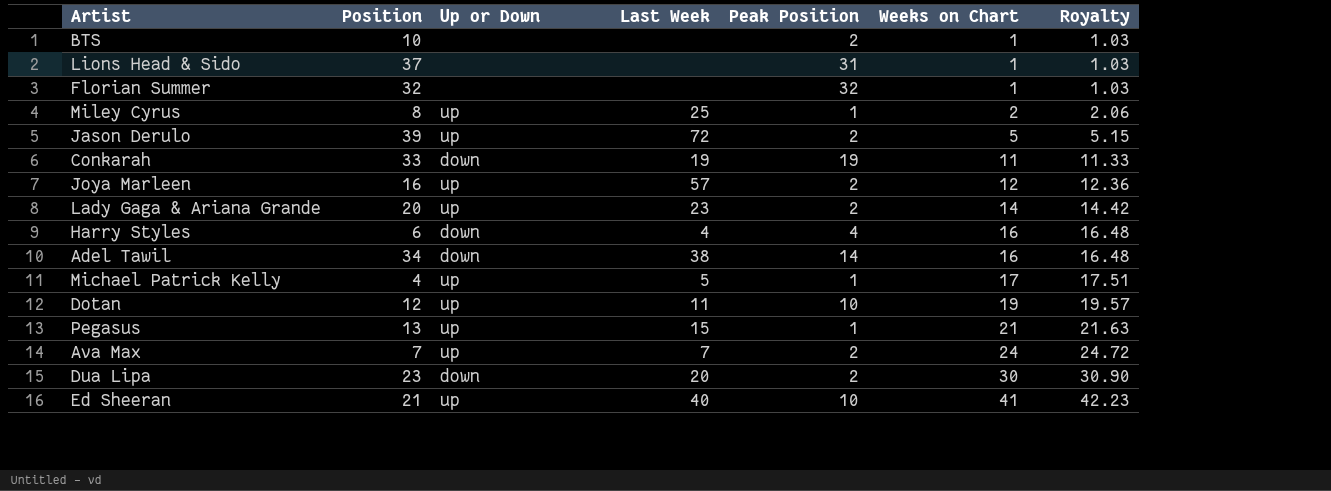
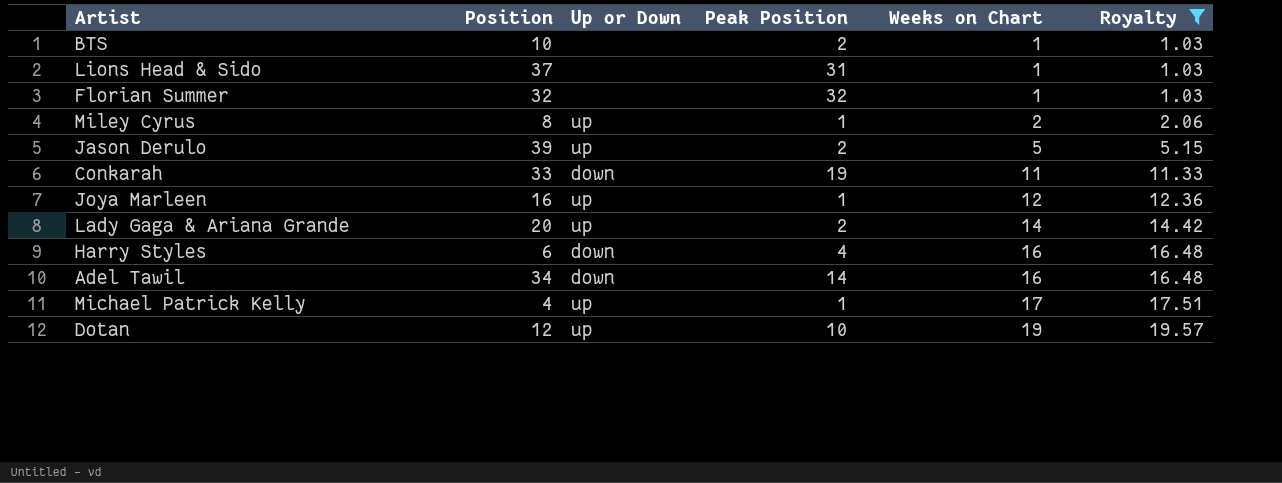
filter: none -> Royalty <= 19.57
column Last Week | position: 4 -> none
Joya Marleen | Peak Position: 2 -> 1

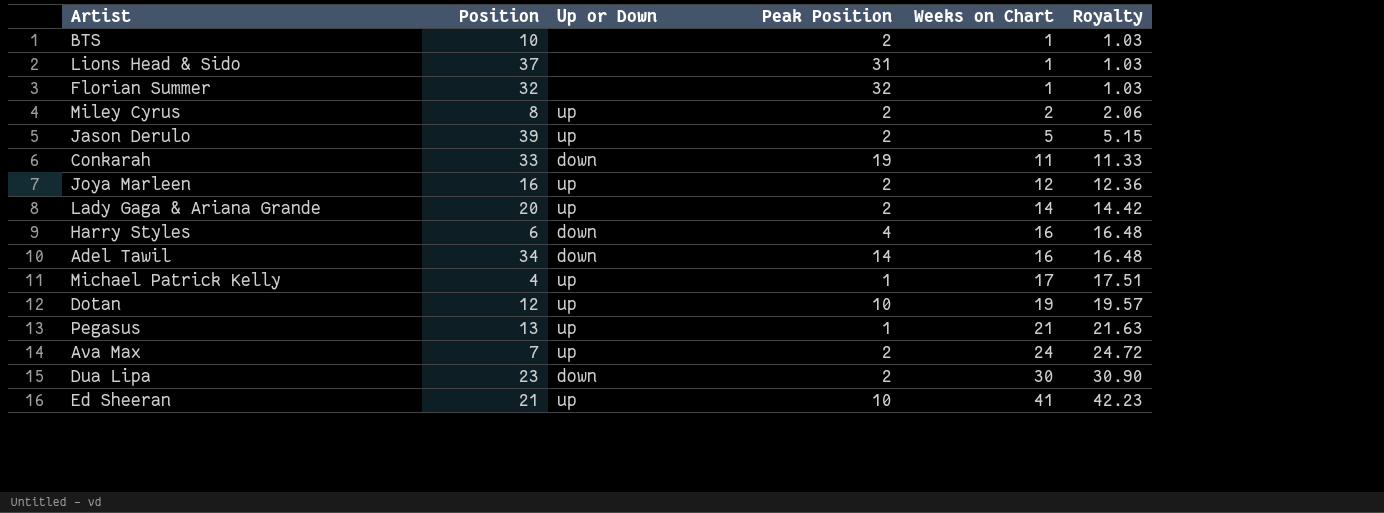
filter: Royalty <= 19.57 -> none
Miley Cyrus | Peak Position: 1 -> 2
Joya Marleen | Peak Position: 1 -> 2

